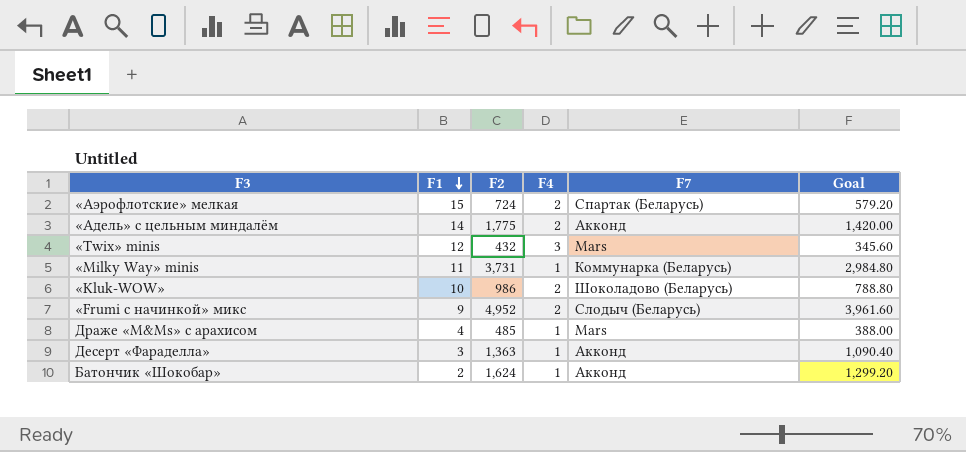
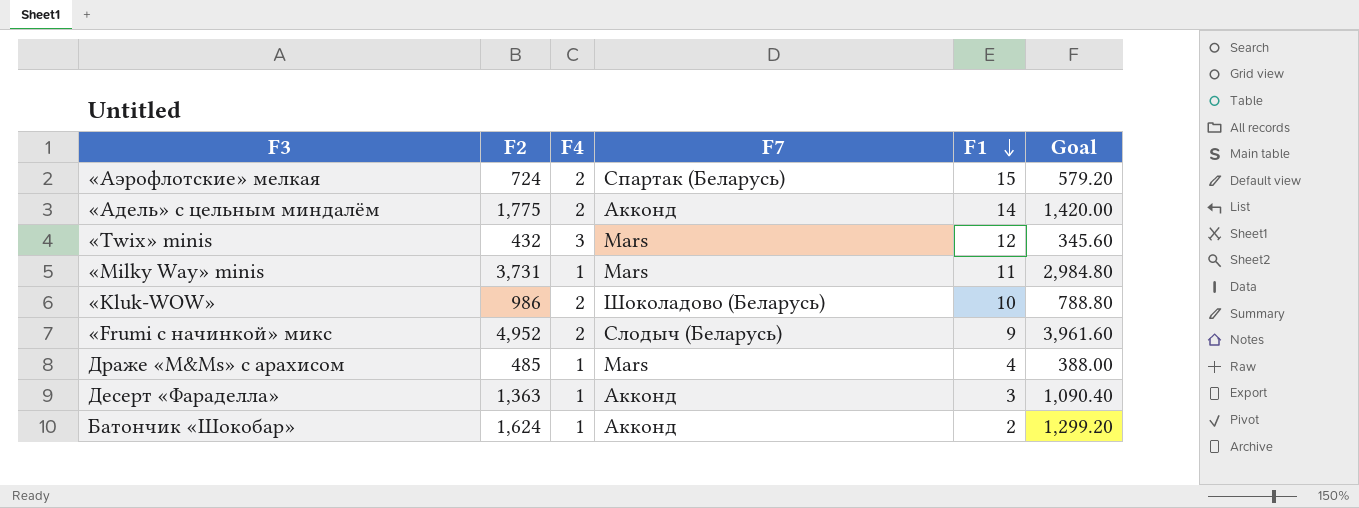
column F1 | position: 2 -> 5
«Milky Way» minis | F7: Коммунарка (Беларусь) -> Mars

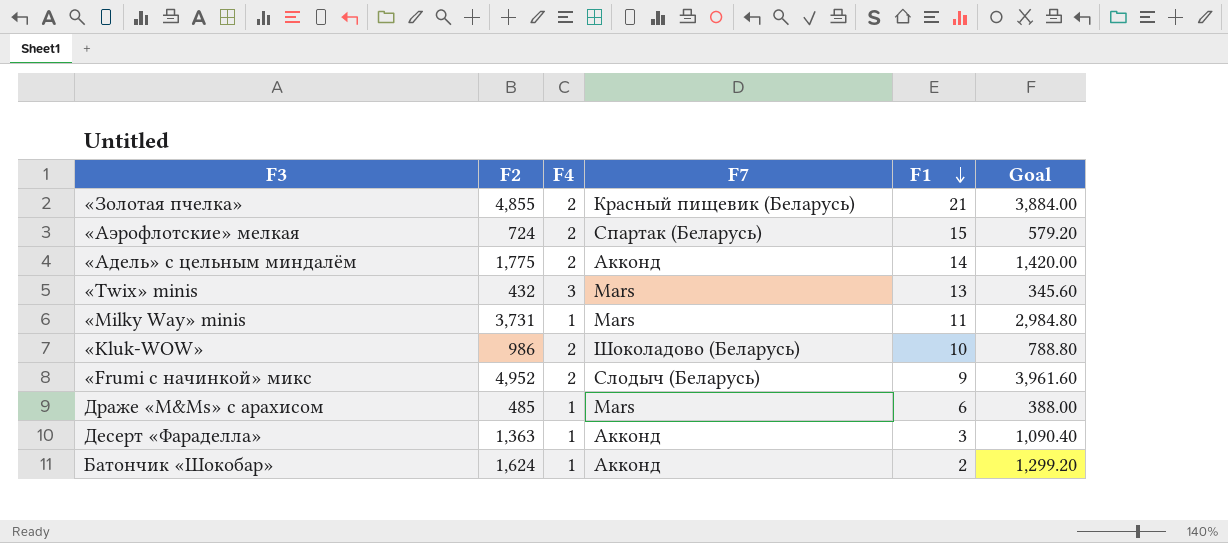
row «Золотая пчелка»: none -> 4,855 | 2 | Красный пищевик (Беларусь) | 21 | 3,884.00
«Twix» minis | F1: 12 -> 13
Драже «M&Ms» с арахисом | F1: 4 -> 6

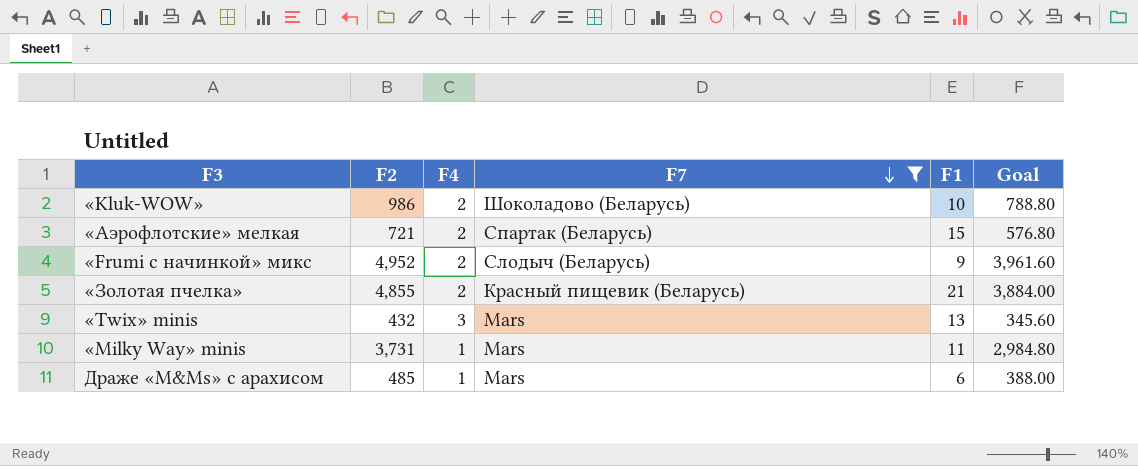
filter: none -> F7 != Акконд
row order: F1 descending -> F7 descending
«Аэрофлотские» мелкая | F2: 724 -> 721
«Аэрофлотские» мелкая | Goal: 579.20 -> 576.80

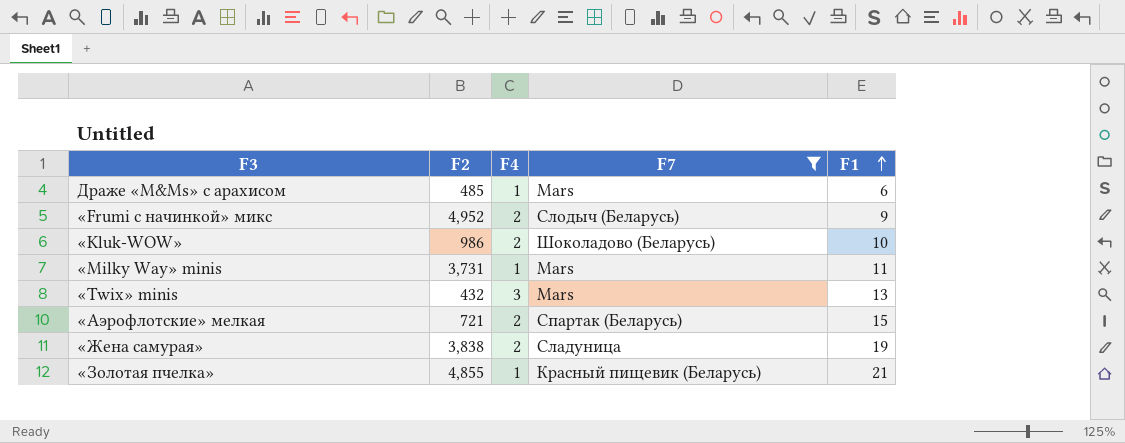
row order: F7 descending -> F1 ascending
column Goal | formula: [F2] * 0.8 -> none
row «Жена самурая»: none -> 3,838 | 2 | Сладуница | 19
«Золотая пчелка» | F4: 2 -> 1

